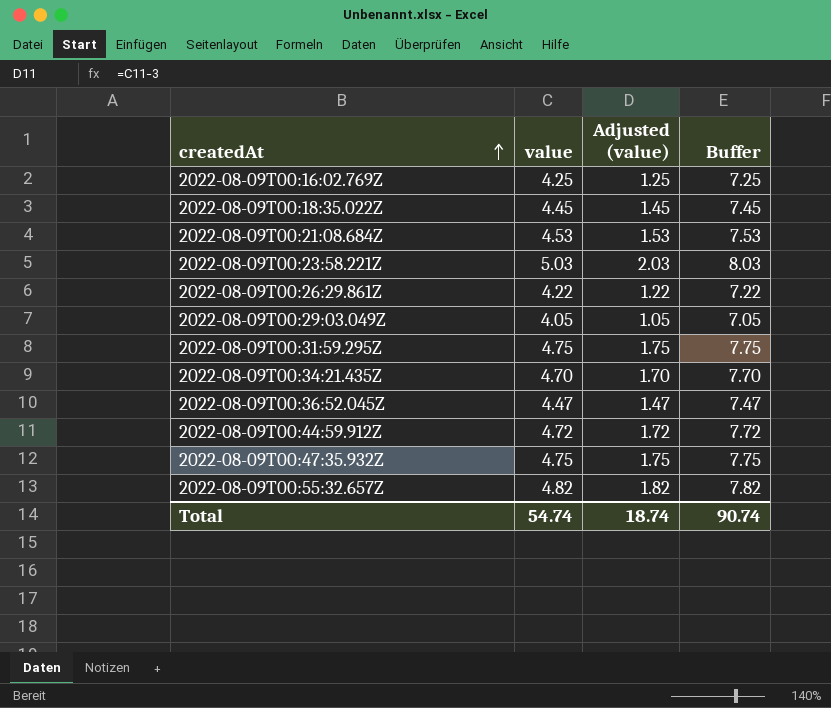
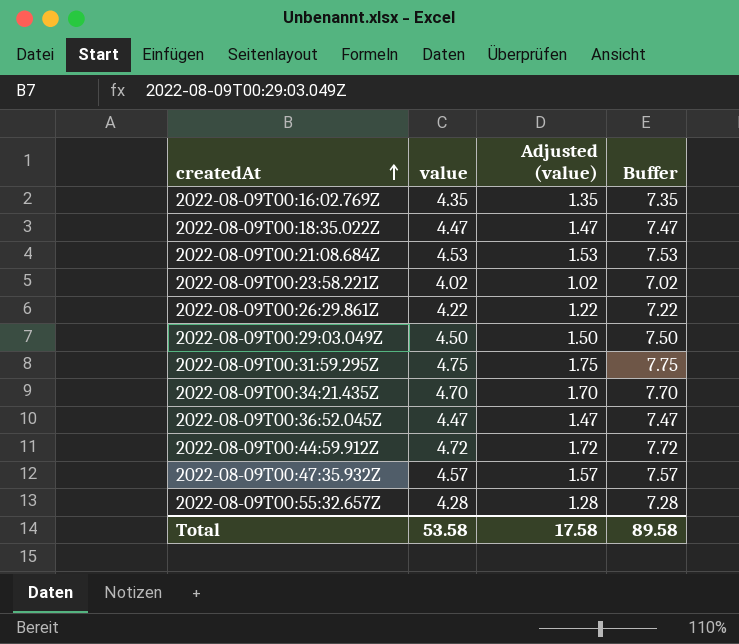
2022-08-09T00:16:02.769Z | value: 4.25 -> 4.35
2022-08-09T00:16:02.769Z | Adjusted (value): 1.25 -> 1.35
2022-08-09T00:16:02.769Z | Buffer: 7.25 -> 7.35
2022-08-09T00:18:35.022Z | value: 4.45 -> 4.47
2022-08-09T00:18:35.022Z | Adjusted (value): 1.45 -> 1.47
2022-08-09T00:18:35.022Z | Buffer: 7.45 -> 7.47
2022-08-09T00:23:58.221Z | value: 5.03 -> 4.02
2022-08-09T00:23:58.221Z | Adjusted (value): 2.03 -> 1.02
2022-08-09T00:23:58.221Z | Buffer: 8.03 -> 7.02
2022-08-09T00:29:03.049Z | value: 4.05 -> 4.50
2022-08-09T00:29:03.049Z | Adjusted (value): 1.05 -> 1.50
2022-08-09T00:29:03.049Z | Buffer: 7.05 -> 7.50
2022-08-09T00:47:35.932Z | value: 4.75 -> 4.57
2022-08-09T00:47:35.932Z | Adjusted (value): 1.75 -> 1.57
2022-08-09T00:47:35.932Z | Buffer: 7.75 -> 7.57
2022-08-09T00:55:32.657Z | value: 4.82 -> 4.28
2022-08-09T00:55:32.657Z | Adjusted (value): 1.82 -> 1.28
2022-08-09T00:55:32.657Z | Buffer: 7.82 -> 7.28
Total | value: 54.74 -> 53.58
Total | Adjusted (value): 18.74 -> 17.58
Total | Buffer: 90.74 -> 89.58

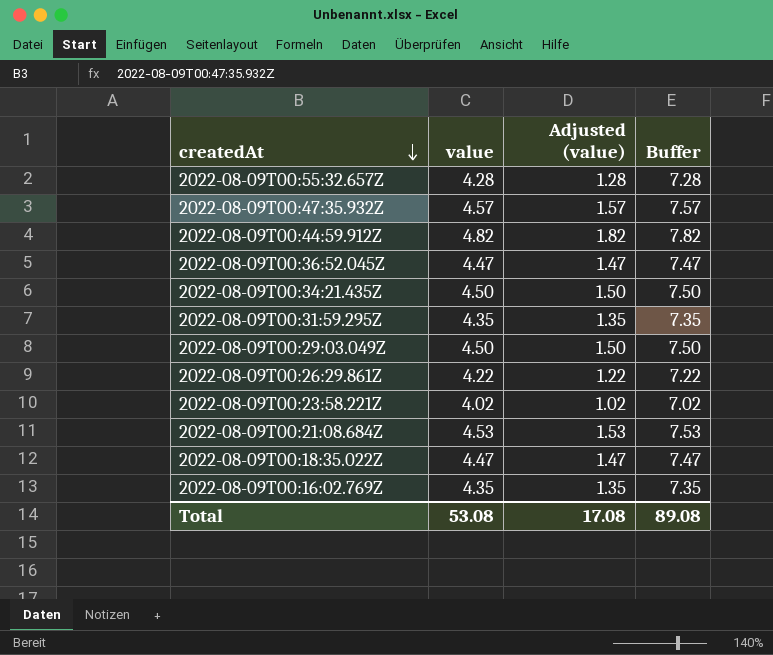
row order: createdAt ascending -> createdAt descending
2022-08-09T00:44:59.912Z | value: 4.72 -> 4.82
2022-08-09T00:44:59.912Z | Adjusted (value): 1.72 -> 1.82
2022-08-09T00:44:59.912Z | Buffer: 7.72 -> 7.82
2022-08-09T00:34:21.435Z | value: 4.70 -> 4.50
2022-08-09T00:34:21.435Z | Adjusted (value): 1.70 -> 1.50
2022-08-09T00:34:21.435Z | Buffer: 7.70 -> 7.50
2022-08-09T00:31:59.295Z | value: 4.75 -> 4.35
2022-08-09T00:31:59.295Z | Adjusted (value): 1.75 -> 1.35
2022-08-09T00:31:59.295Z | Buffer: 7.75 -> 7.35
Total | value: 53.58 -> 53.08
Total | Adjusted (value): 17.58 -> 17.08
Total | Buffer: 89.58 -> 89.08

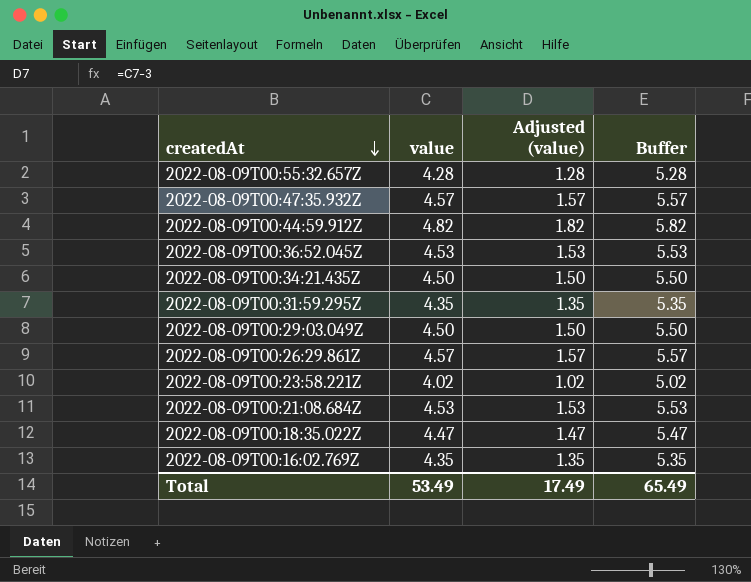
column Buffer | formula: [value] + 3 -> [value] + 1
2022-08-09T00:36:52.045Z | value: 4.47 -> 4.53
2022-08-09T00:36:52.045Z | Adjusted (value): 1.47 -> 1.53
2022-08-09T00:26:29.861Z | value: 4.22 -> 4.57
2022-08-09T00:26:29.861Z | Adjusted (value): 1.22 -> 1.57
Total | value: 53.08 -> 53.49
Total | Adjusted (value): 17.08 -> 17.49
Total | Buffer: 89.08 -> 65.49

